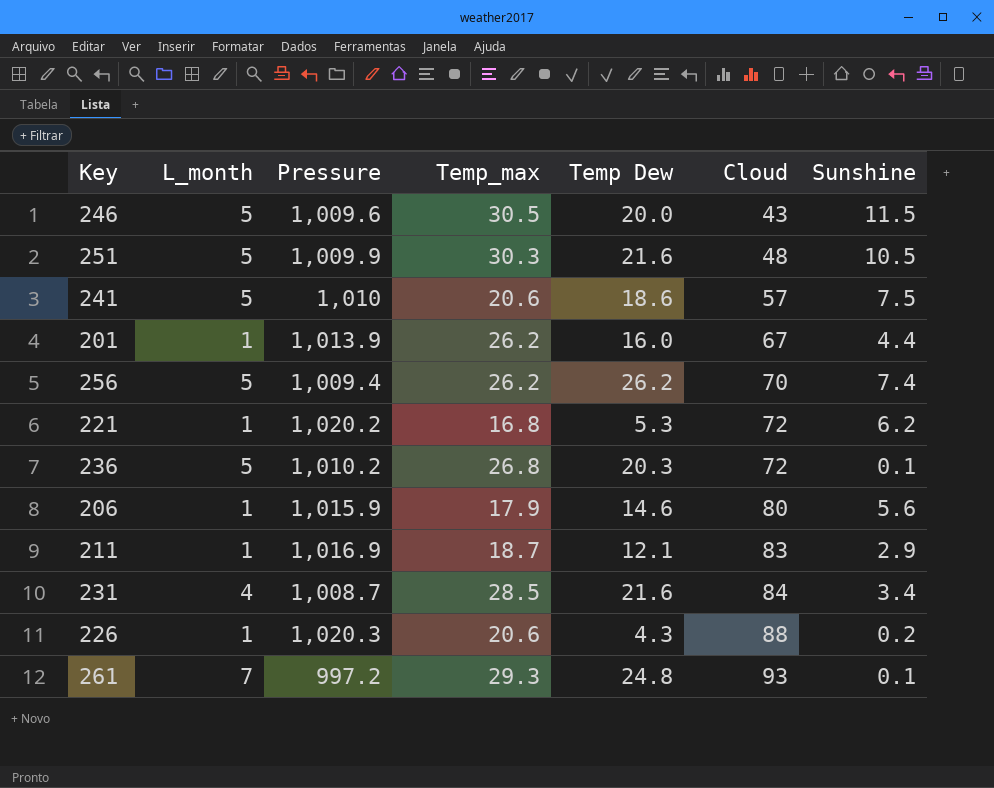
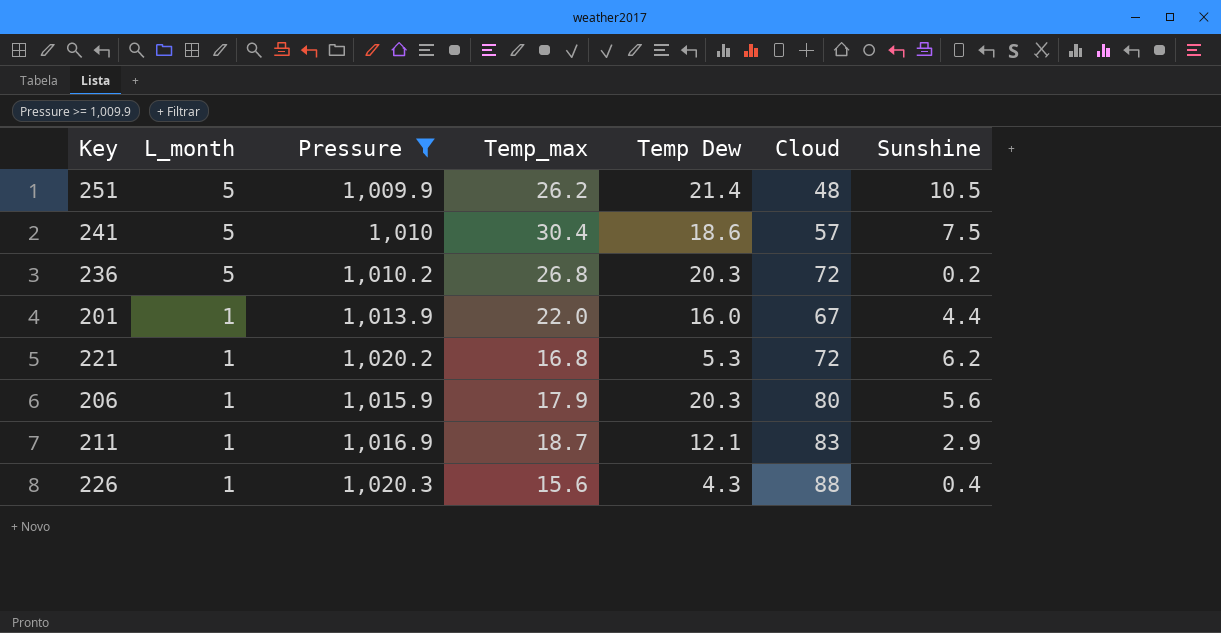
filter: none -> Pressure >= 1,009.9
row order: Cloud ascending -> L_month descending
251 | Temp_max: 30.3 -> 26.2
251 | Temp Dew: 21.6 -> 21.4
241 | Temp_max: 20.6 -> 30.4
236 | Sunshine: 0.1 -> 0.2
201 | Temp_max: 26.2 -> 22.0
206 | Temp Dew: 14.6 -> 20.3
226 | Temp_max: 20.6 -> 15.6
226 | Sunshine: 0.2 -> 0.4

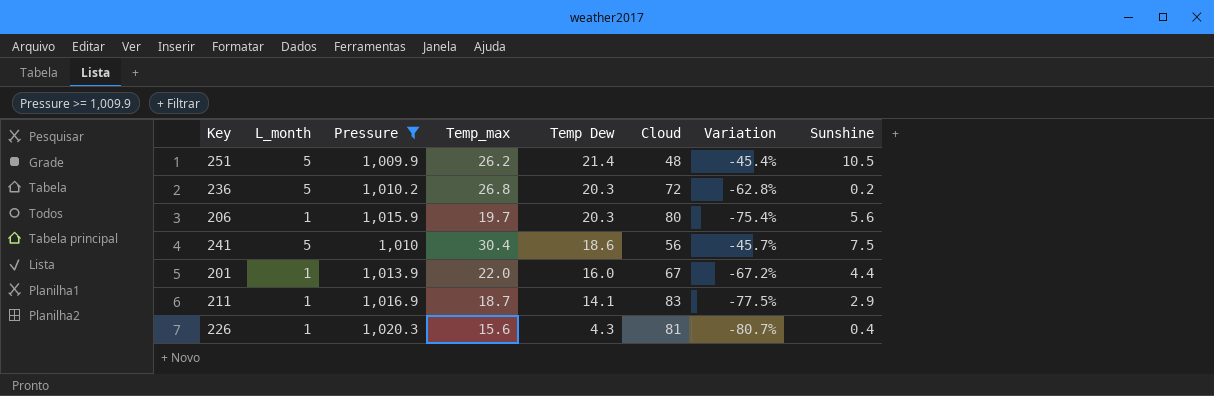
row order: L_month descending -> Temp Dew descending
column Variation | formula: none -> ([Temp_max] - [Cloud]) / [Cloud]
row 221: 1 | 1,020.2 | 16.8 | 5.3 | 72 | 6.2 -> none
206 | Temp_max: 17.9 -> 19.7
241 | Cloud: 57 -> 56
211 | Temp Dew: 12.1 -> 14.1
226 | Cloud: 88 -> 81

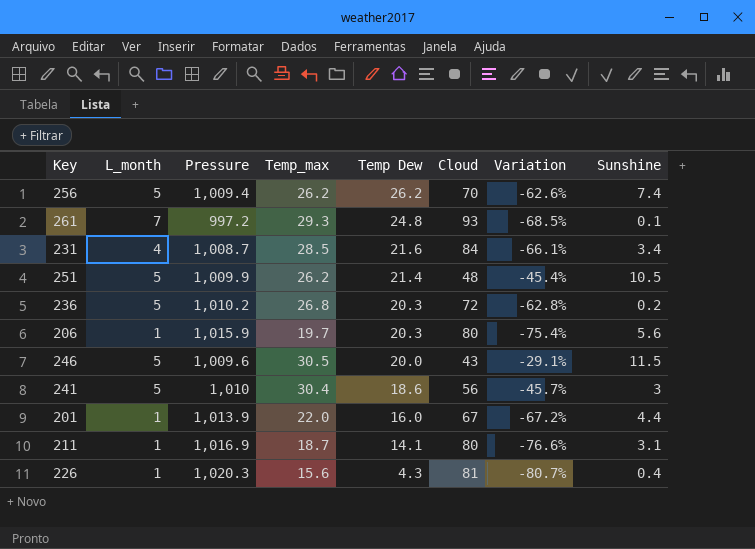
filter: Pressure >= 1,009.9 -> none
241 | Sunshine: 7.5 -> 3
211 | Cloud: 83 -> 80
211 | Variation: -77.5% -> -76.6%
211 | Sunshine: 2.9 -> 3.1

